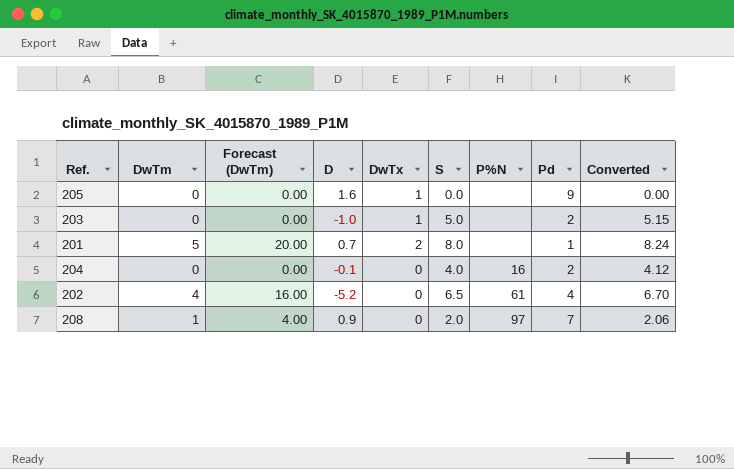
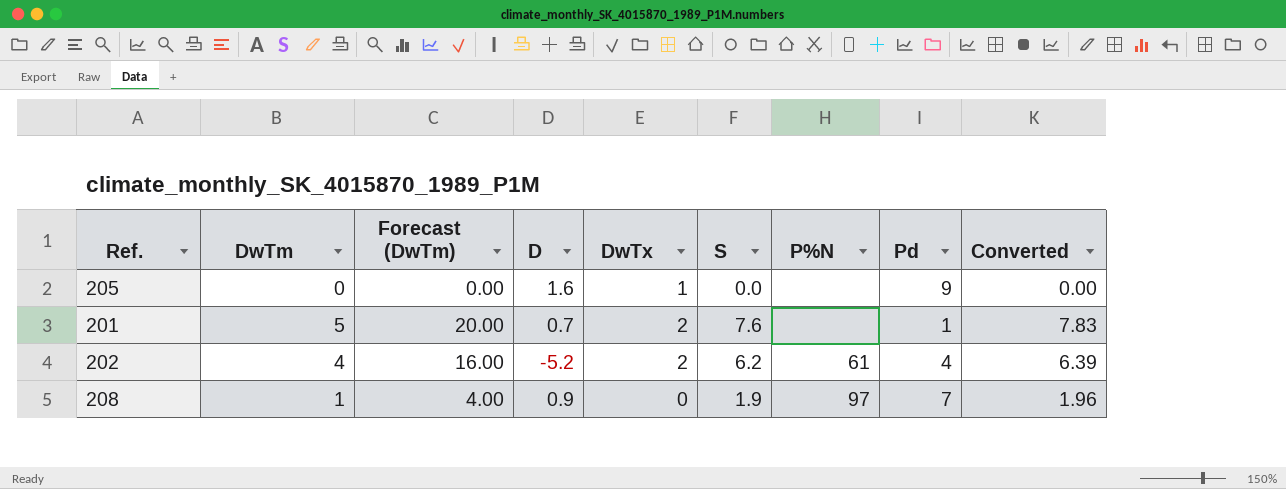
row 203: 0 | 0.00 | -1.0 | 1 | 5.0 | none | 2 | 5.15 -> none
row 204: 0 | 0.00 | -0.1 | 0 | 4.0 | 16 | 2 | 4.12 -> none
201 | S: 8.0 -> 7.6
201 | Converted: 8.24 -> 7.83
202 | DwTx: 0 -> 2
202 | S: 6.5 -> 6.2
202 | Converted: 6.70 -> 6.39
208 | S: 2.0 -> 1.9
208 | Converted: 2.06 -> 1.96

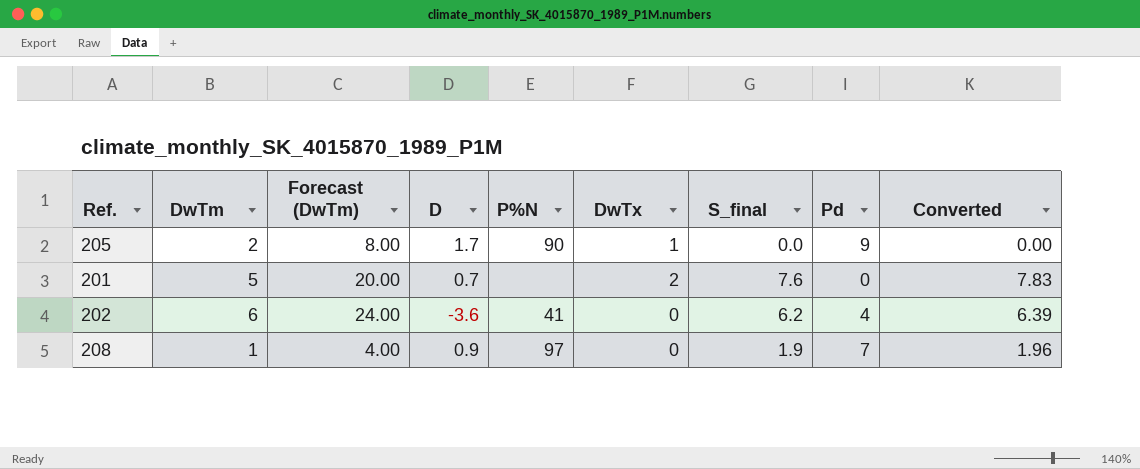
column P%N | position: 7 -> 5
column name: S -> S_final
205 | DwTm: 0 -> 2
205 | Forecast (DwTm): 0.00 -> 8.00
205 | D: 1.6 -> 1.7
205 | P%N: none -> 90
201 | Pd: 1 -> 0
202 | DwTm: 4 -> 6
202 | Forecast (DwTm): 16.00 -> 24.00
202 | D: -5.2 -> -3.6
202 | P%N: 61 -> 41
202 | DwTx: 2 -> 0

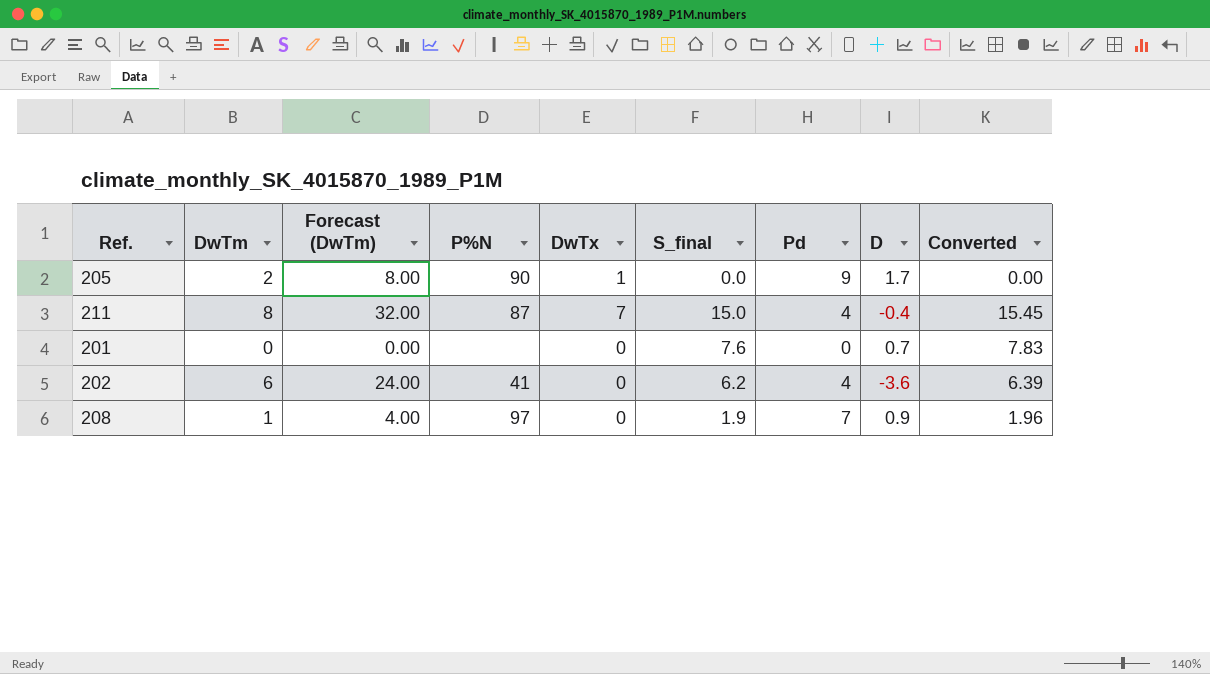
column D | position: 4 -> 8
row 211: none -> 8 | 32.00 | 87 | 7 | 15.0 | 4 | -0.4 | 15.45
201 | DwTm: 5 -> 0
201 | Forecast (DwTm): 20.00 -> 0.00
201 | DwTx: 2 -> 0

